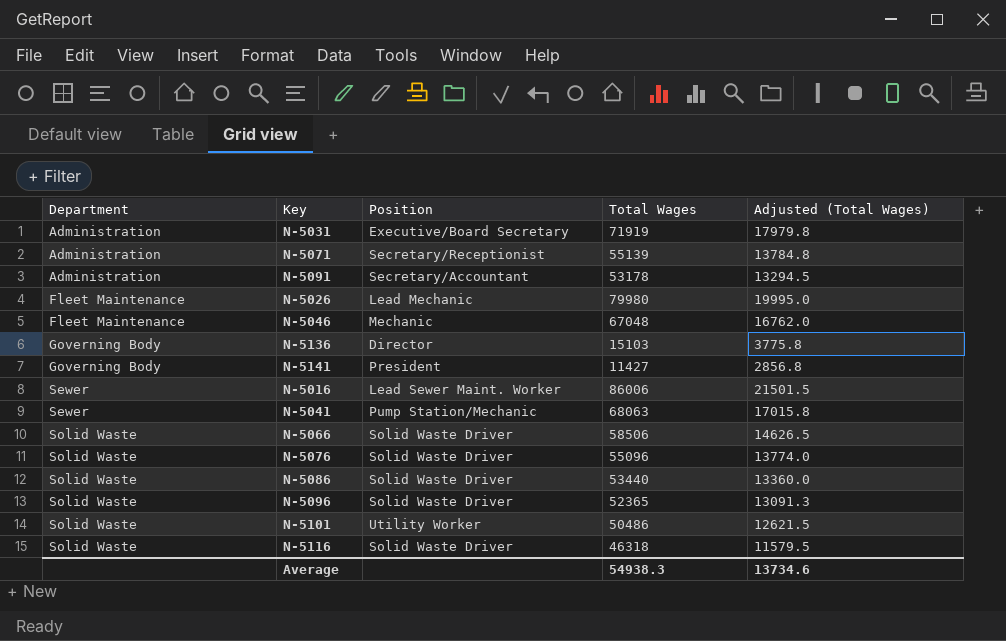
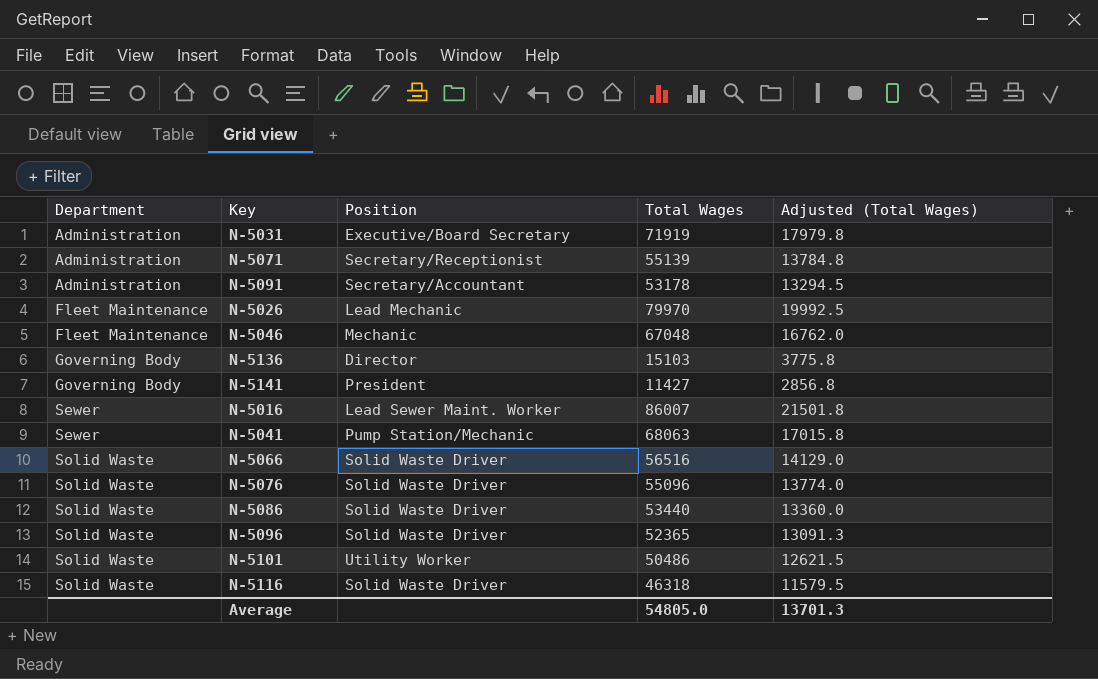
N-5026 | Total Wages: 79980 -> 79970
N-5026 | Adjusted (Total Wages): 19995.0 -> 19992.5
N-5016 | Total Wages: 86006 -> 86007
N-5016 | Adjusted (Total Wages): 21501.5 -> 21501.8
N-5066 | Total Wages: 58506 -> 56516
N-5066 | Adjusted (Total Wages): 14626.5 -> 14129.0
Average | Total Wages: 54938.3 -> 54805.0
Average | Adjusted (Total Wages): 13734.6 -> 13701.3

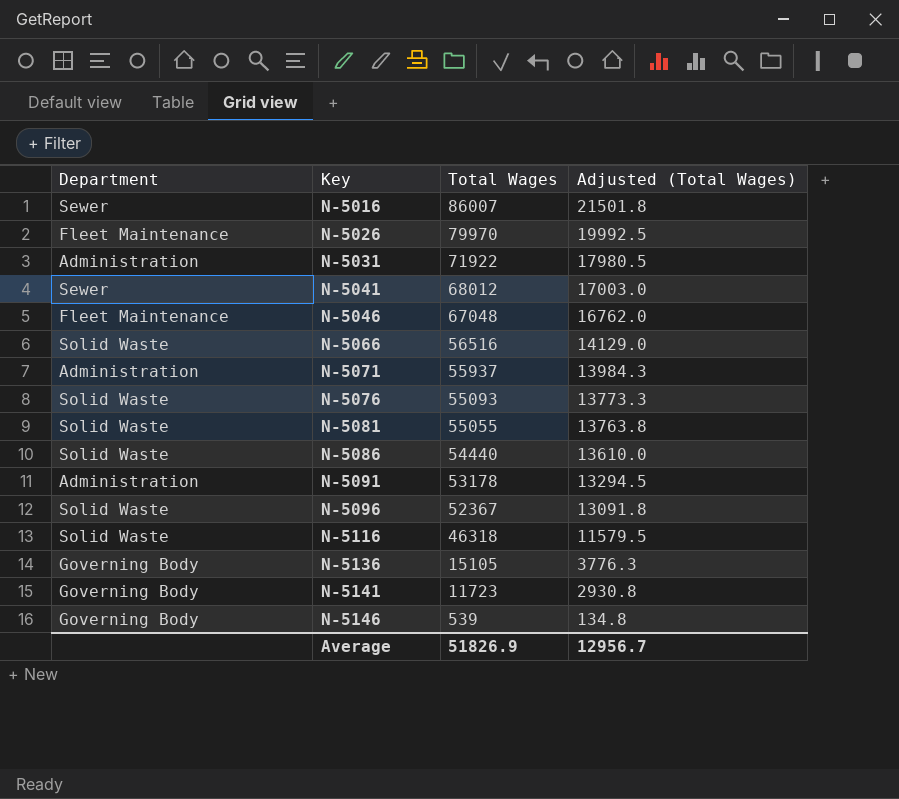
row order: Department ascending -> Key ascending
column Position | position: 3 -> none
row N-5101: Solid Waste | Utility Worker | 50486 | 12621.5 -> none
N-5031 | Total Wages: 71919 -> 71922
N-5031 | Adjusted (Total Wages): 17979.8 -> 17980.5
N-5041 | Total Wages: 68063 -> 68012
N-5041 | Adjusted (Total Wages): 17015.8 -> 17003.0
N-5071 | Total Wages: 55139 -> 55937
N-5071 | Adjusted (Total Wages): 13784.8 -> 13984.3
N-5076 | Total Wages: 55096 -> 55093
N-5076 | Adjusted (Total Wages): 13774.0 -> 13773.3
row N-5081: none -> Solid Waste | 55055 | 13763.8
N-5086 | Total Wages: 53440 -> 54440
N-5086 | Adjusted (Total Wages): 13360.0 -> 13610.0
N-5096 | Total Wages: 52365 -> 52367
N-5096 | Adjusted (Total Wages): 13091.3 -> 13091.8
N-5136 | Total Wages: 15103 -> 15105
N-5136 | Adjusted (Total Wages): 3775.8 -> 3776.3
N-5141 | Total Wages: 11427 -> 11723
N-5141 | Adjusted (Total Wages): 2856.8 -> 2930.8
row N-5146: none -> Governing Body | 539 | 134.8
Average | Total Wages: 54805.0 -> 51826.9
Average | Adjusted (Total Wages): 13701.3 -> 12956.7

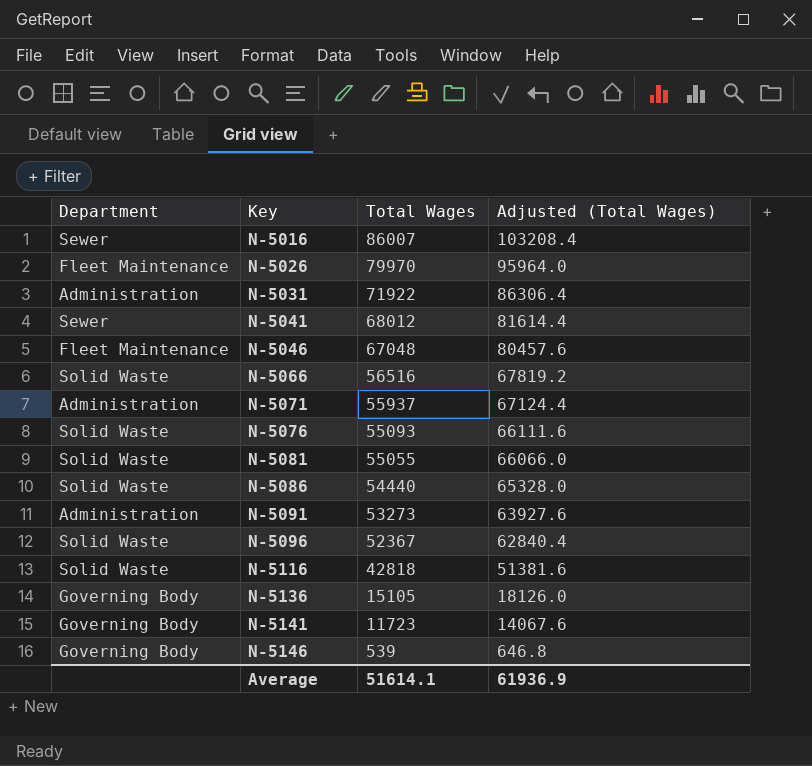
column Adjusted (Total Wages) | formula: [Total Wages] * 0.25 -> [Total Wages] * 1.2
N-5091 | Total Wages: 53178 -> 53273
N-5116 | Total Wages: 46318 -> 42818
Average | Total Wages: 51826.9 -> 51614.1
Average | Adjusted (Total Wages): 12956.7 -> 61936.9

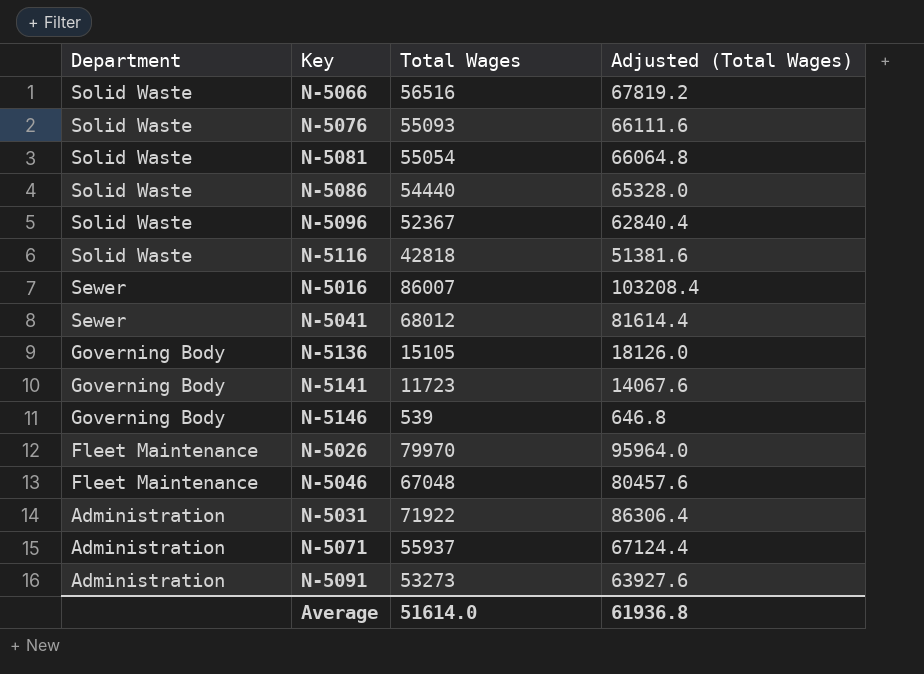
row order: Key ascending -> Department descending
N-5081 | Total Wages: 55055 -> 55054
N-5081 | Adjusted (Total Wages): 66066.0 -> 66064.8
Average | Total Wages: 51614.1 -> 51614.0
Average | Adjusted (Total Wages): 61936.9 -> 61936.8

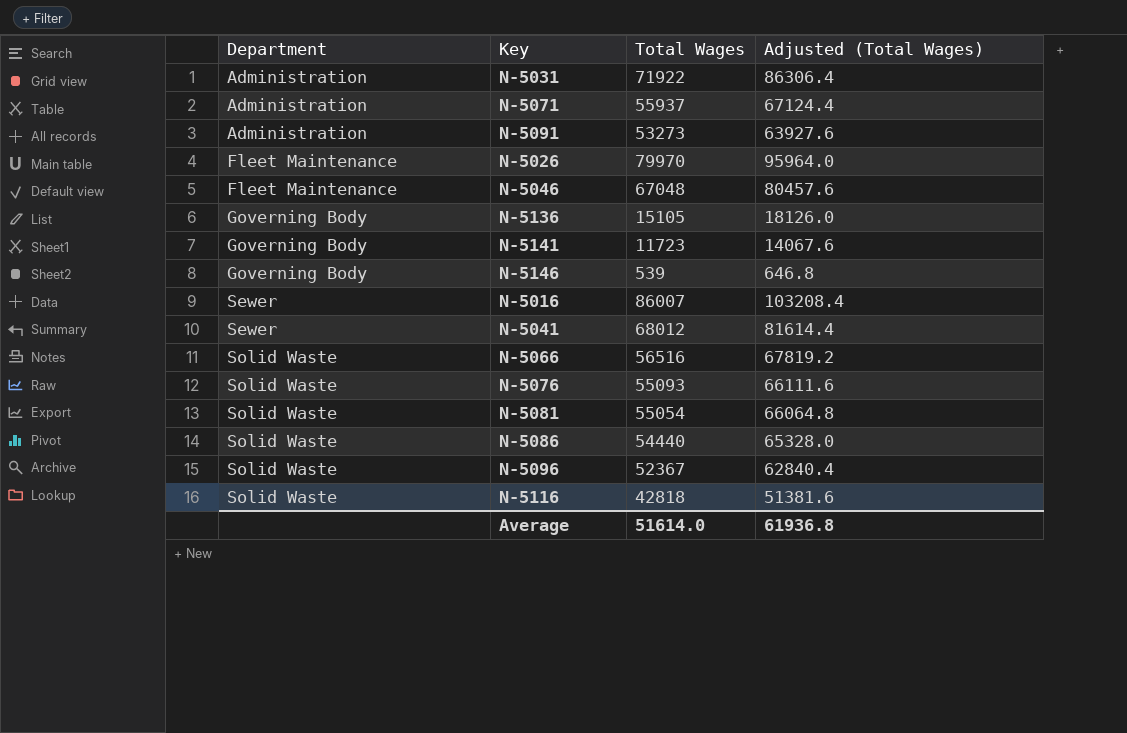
row order: Department descending -> Department ascending

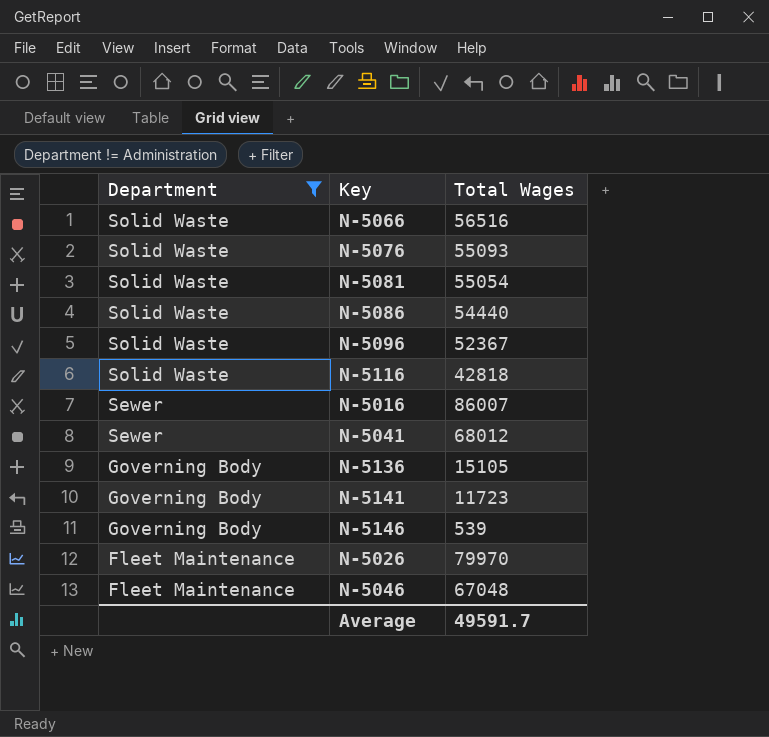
filter: none -> Department != Administration
row order: Department ascending -> Department descending
column Adjusted (Total Wages) | formula: [Total Wages] * 1.2 -> none
Average | Total Wages: 51614.0 -> 49591.7

